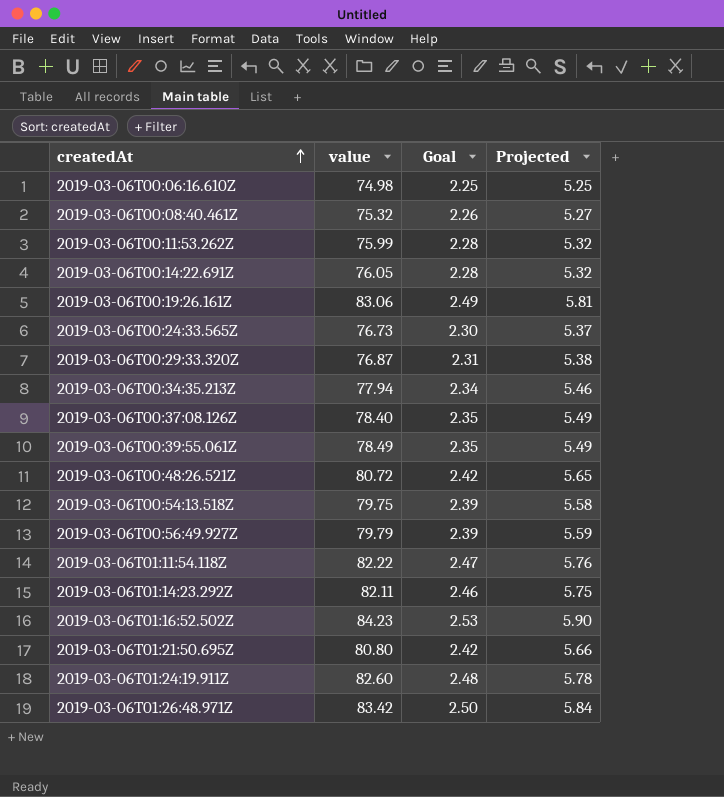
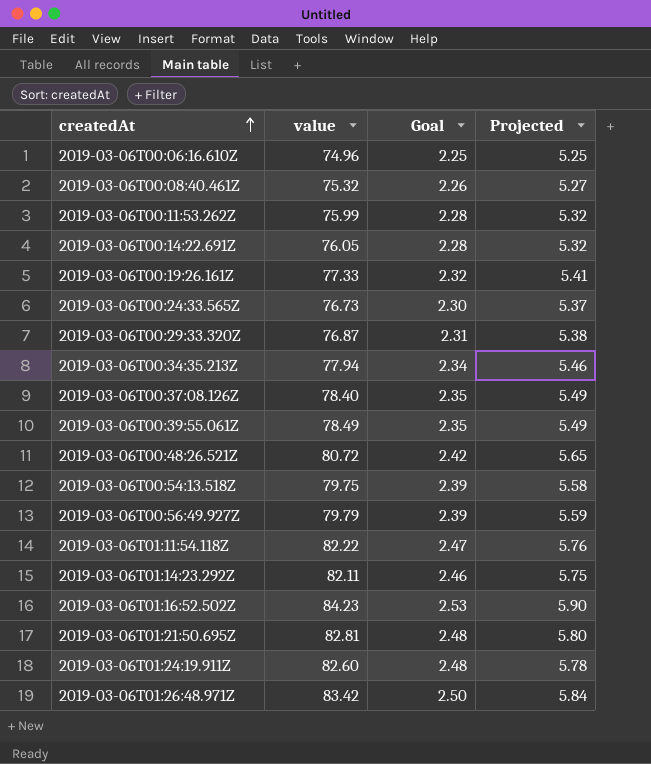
2019-03-06T00:06:16.610Z | value: 74.98 -> 74.96
2019-03-06T00:19:26.161Z | value: 83.06 -> 77.33
2019-03-06T00:19:26.161Z | Goal: 2.49 -> 2.32
2019-03-06T00:19:26.161Z | Projected: 5.81 -> 5.41
2019-03-06T01:21:50.695Z | value: 80.80 -> 82.81
2019-03-06T01:21:50.695Z | Goal: 2.42 -> 2.48
2019-03-06T01:21:50.695Z | Projected: 5.66 -> 5.80

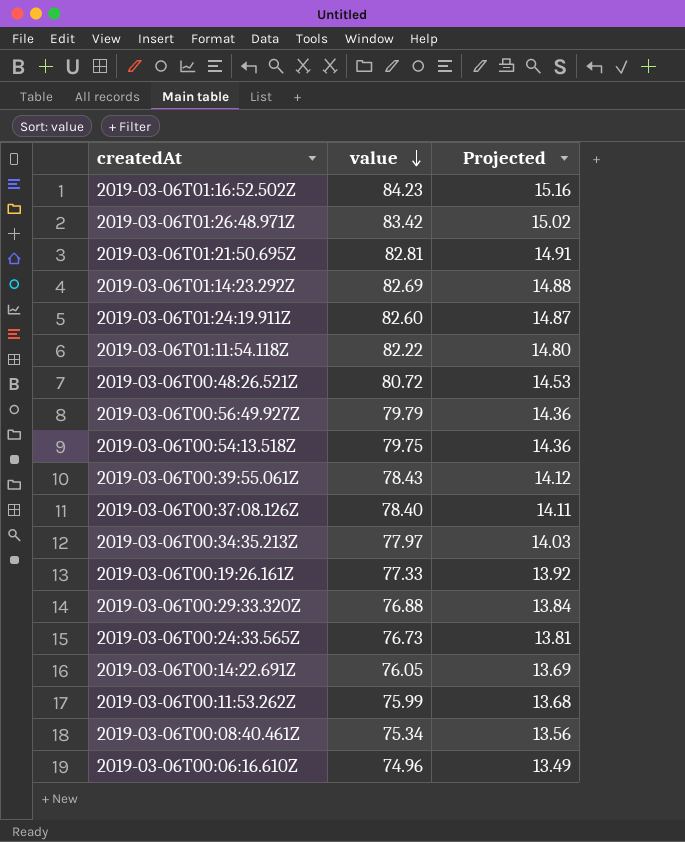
row order: createdAt ascending -> value descending
column Goal | formula: [value] * 0.03 -> none
column Projected | formula: [value] * 0.07 -> [value] * 0.18
2019-03-06T01:14:23.292Z | value: 82.11 -> 82.69
2019-03-06T00:39:55.061Z | value: 78.49 -> 78.43
2019-03-06T00:34:35.213Z | value: 77.94 -> 77.97
2019-03-06T00:29:33.320Z | value: 76.87 -> 76.88
2019-03-06T00:08:40.461Z | value: 75.32 -> 75.34

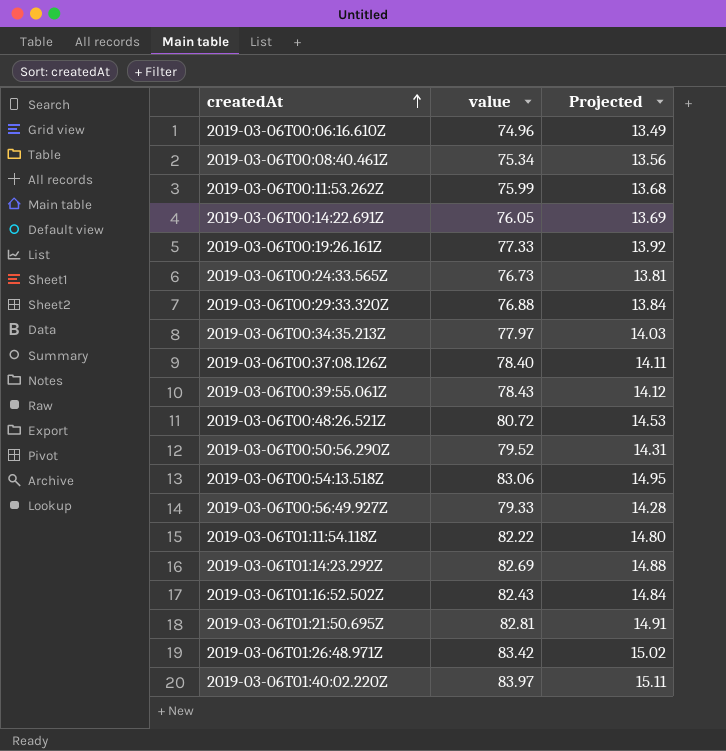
row order: value descending -> createdAt ascending
row 2019-03-06T01:24:19.911Z: 82.60 | 14.87 -> none
row 2019-03-06T00:50:56.290Z: none -> 79.52 | 14.31
2019-03-06T00:54:13.518Z | value: 79.75 -> 83.06
2019-03-06T00:54:13.518Z | Projected: 14.36 -> 14.95
2019-03-06T00:56:49.927Z | value: 79.79 -> 79.33
2019-03-06T00:56:49.927Z | Projected: 14.36 -> 14.28
2019-03-06T01:16:52.502Z | value: 84.23 -> 82.43
2019-03-06T01:16:52.502Z | Projected: 15.16 -> 14.84
row 2019-03-06T01:40:02.220Z: none -> 83.97 | 15.11

